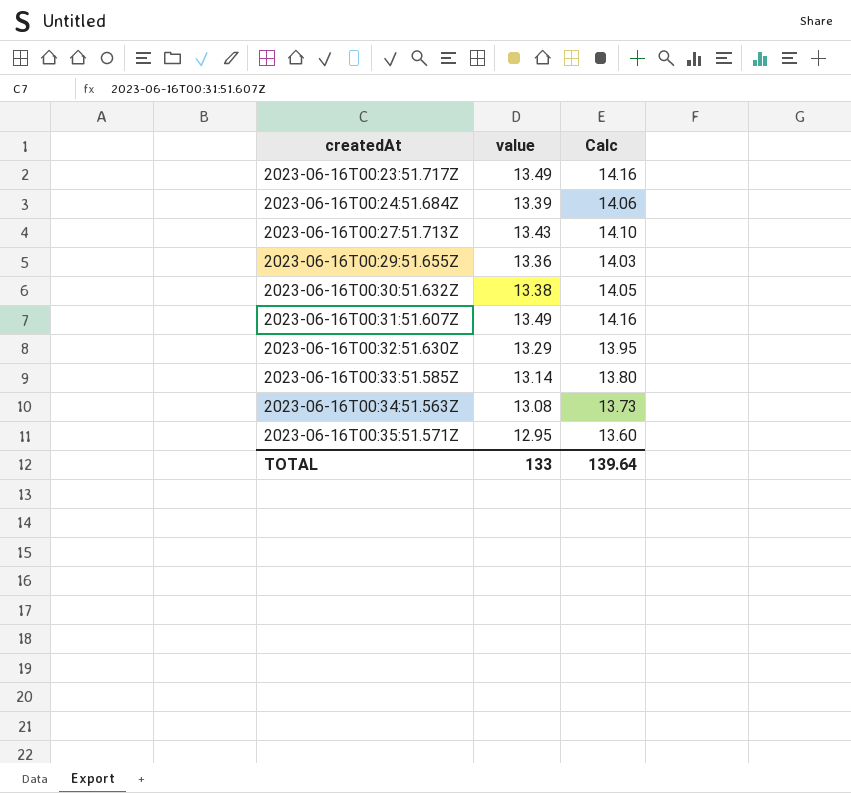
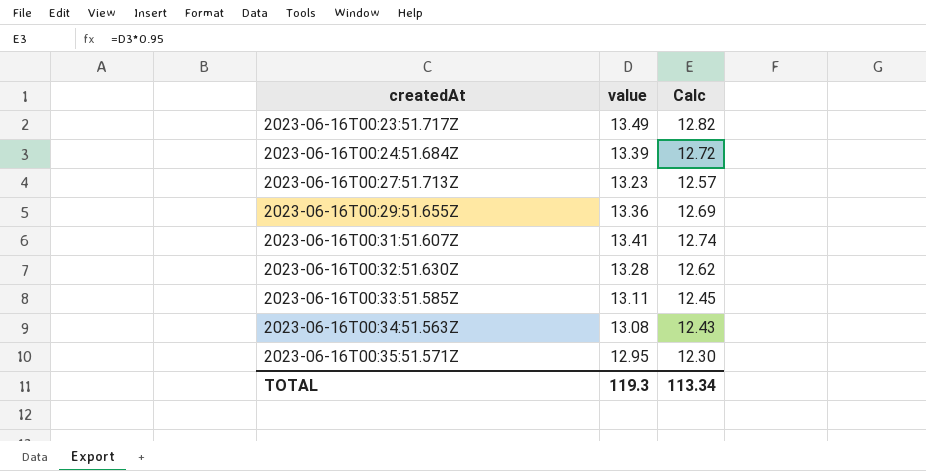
column Calc | formula: [value] * 1.05 -> [value] * 0.95
row 2023-06-16T00:30:51.632Z: 13.38 | 14.05 -> none
2023-06-16T00:27:51.713Z | value: 13.43 -> 13.23
2023-06-16T00:31:51.607Z | value: 13.49 -> 13.41
2023-06-16T00:32:51.630Z | value: 13.29 -> 13.28
2023-06-16T00:33:51.585Z | value: 13.14 -> 13.11
TOTAL | value: 133 -> 119.3
TOTAL | Calc: 139.64 -> 113.34

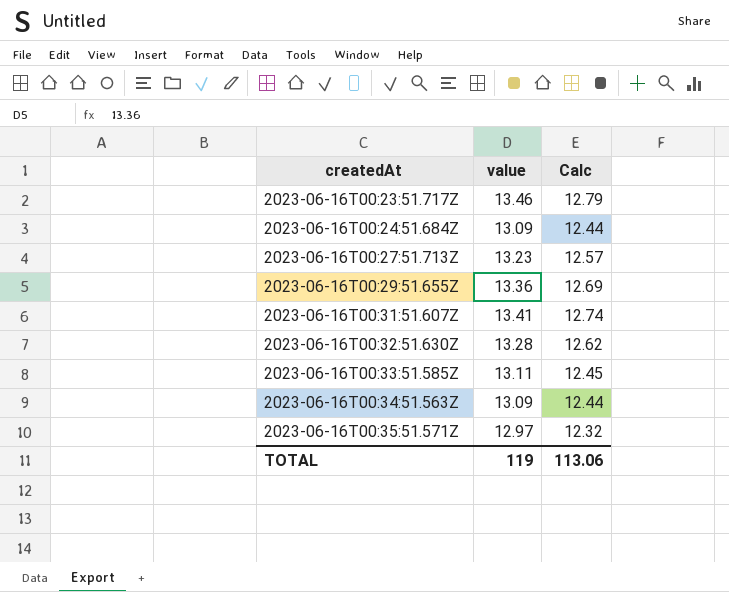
2023-06-16T00:23:51.717Z | value: 13.49 -> 13.46
2023-06-16T00:23:51.717Z | Calc: 12.82 -> 12.79
2023-06-16T00:24:51.684Z | value: 13.39 -> 13.09
2023-06-16T00:24:51.684Z | Calc: 12.72 -> 12.44
2023-06-16T00:34:51.563Z | value: 13.08 -> 13.09
2023-06-16T00:34:51.563Z | Calc: 12.43 -> 12.44
2023-06-16T00:35:51.571Z | value: 12.95 -> 12.97
2023-06-16T00:35:51.571Z | Calc: 12.30 -> 12.32
TOTAL | value: 119.3 -> 119
TOTAL | Calc: 113.34 -> 113.06

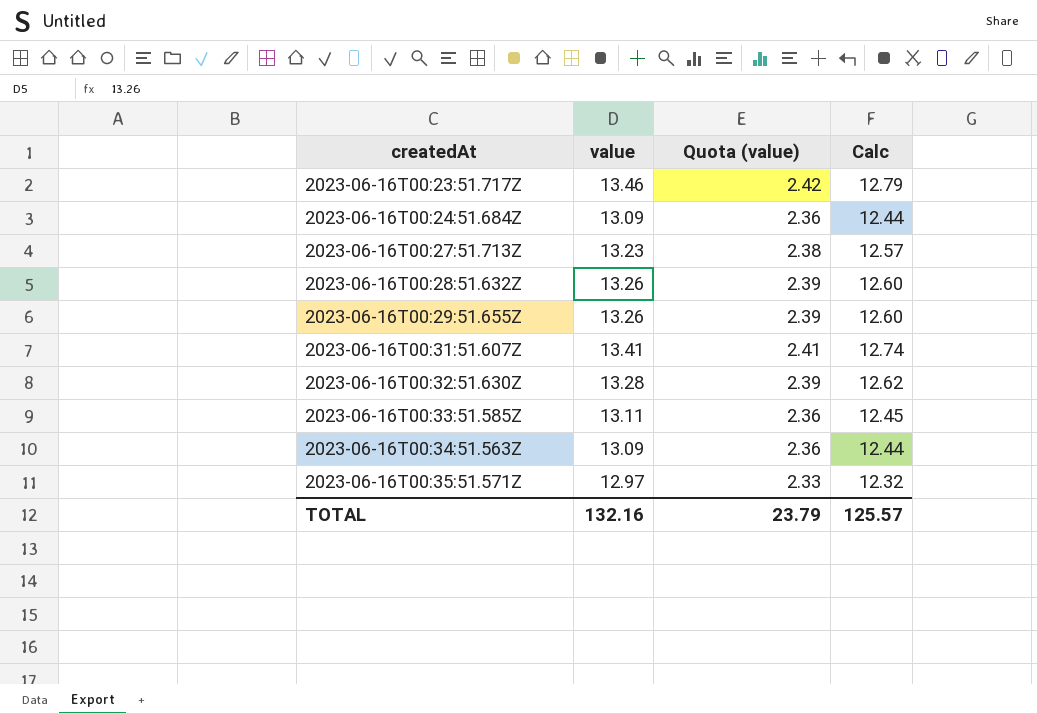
column Quota (value) | formula: none -> [value] * 0.18
row 2023-06-16T00:28:51.632Z: none -> 13.26 | 2.39 | 12.60
2023-06-16T00:29:51.655Z | value: 13.36 -> 13.26
2023-06-16T00:29:51.655Z | Calc: 12.69 -> 12.60
TOTAL | value: 119 -> 132.16
TOTAL | Calc: 113.06 -> 125.57

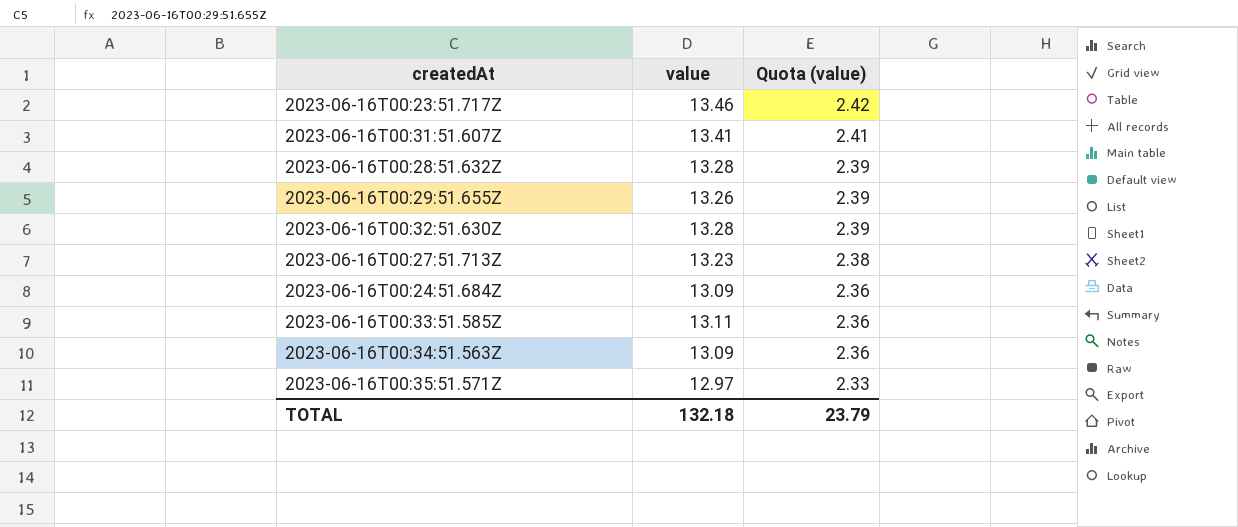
row order: createdAt ascending -> Quota (value) descending
column Calc | formula: [value] * 0.95 -> none
2023-06-16T00:28:51.632Z | value: 13.26 -> 13.28
TOTAL | value: 132.16 -> 132.18

